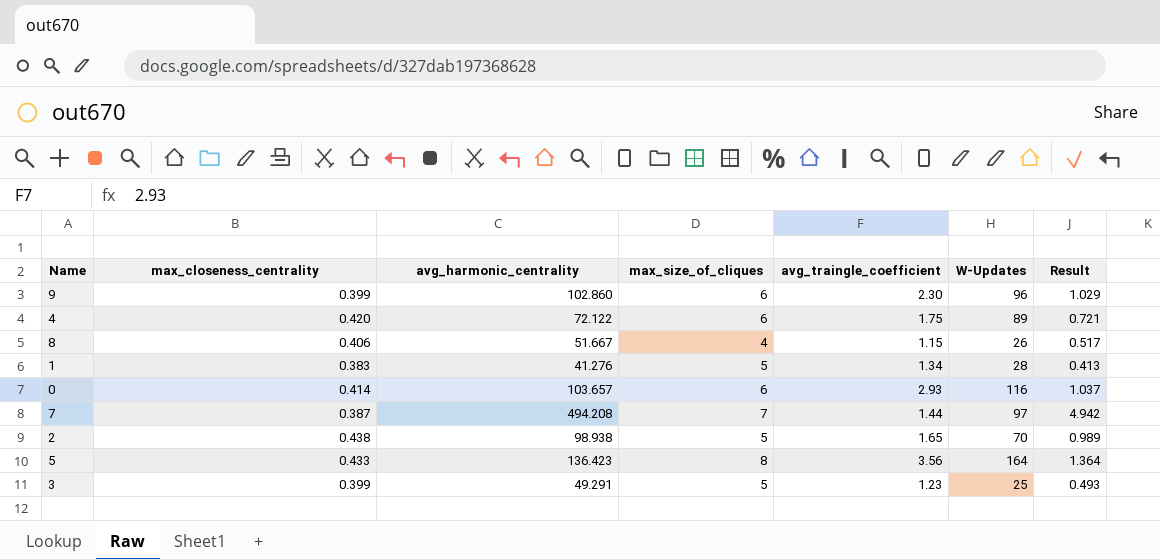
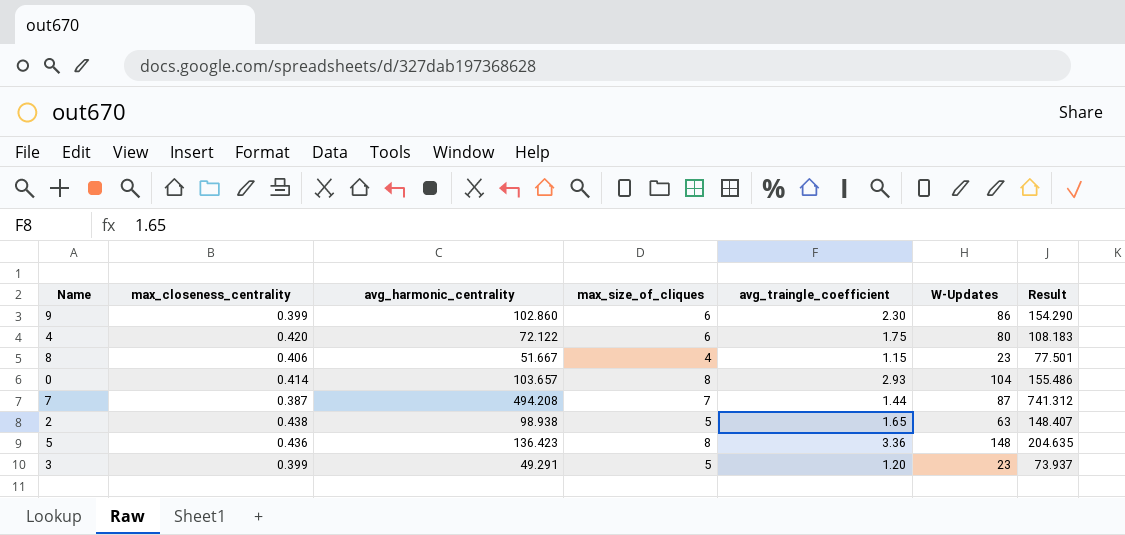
column Result | formula: [avg_harmonic_centrality] * 0.01 -> [avg_harmonic_centrality] * 1.5
row 1: 0.383 | 41.276 | 5 | 1.34 | 28 | 0.413 -> none
9 | W-Updates: 96 -> 86
4 | W-Updates: 89 -> 80
8 | W-Updates: 26 -> 23
0 | max_size_of_cliques: 6 -> 8
0 | W-Updates: 116 -> 104
7 | W-Updates: 97 -> 87
2 | W-Updates: 70 -> 63
5 | max_closeness_centrality: 0.433 -> 0.436
5 | avg_traingle_coefficient: 3.56 -> 3.36
5 | W-Updates: 164 -> 148
3 | avg_traingle_coefficient: 1.23 -> 1.20
3 | W-Updates: 25 -> 23

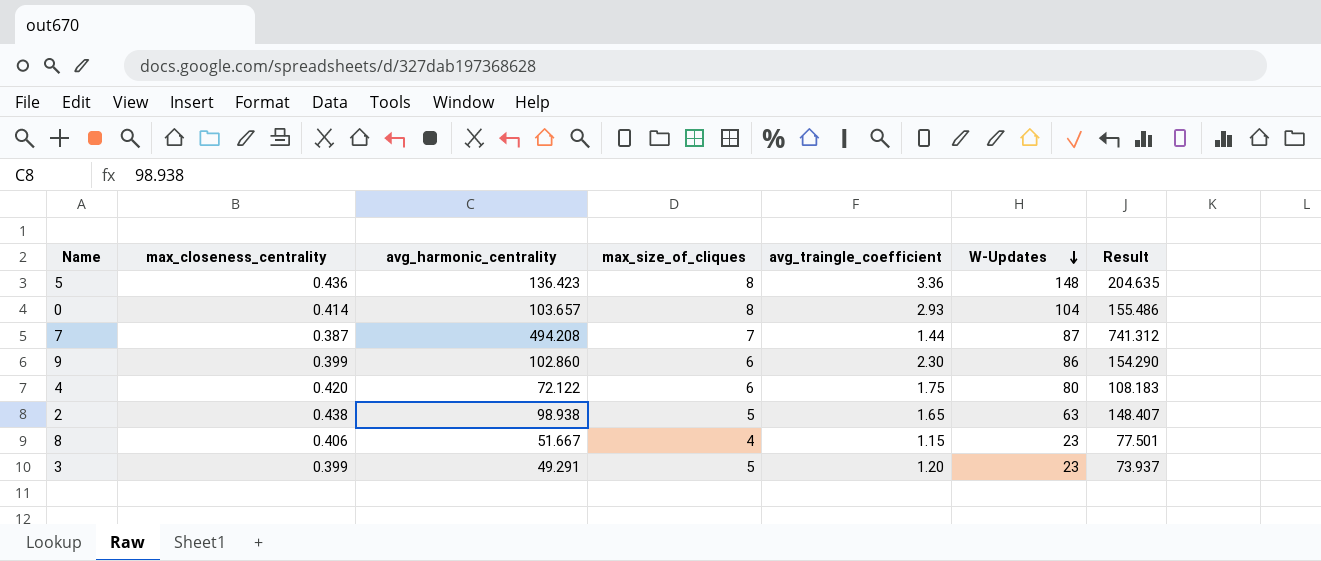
row order: none -> W-Updates descending

